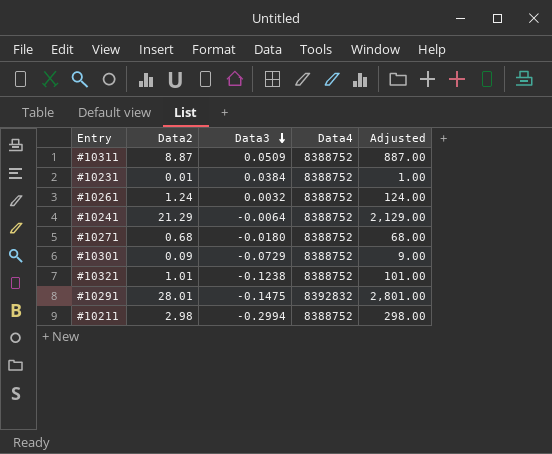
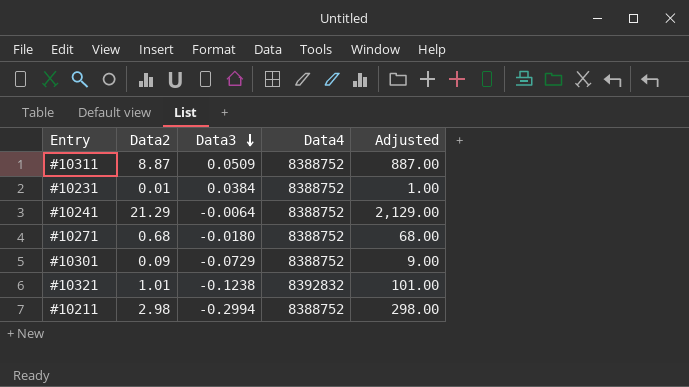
row #10261: 1.24 | 0.0032 | 8388752 | 124.00 -> none
row #10291: 28.01 | -0.1475 | 8392832 | 2,801.00 -> none
#10321 | Data4: 8388752 -> 8392832

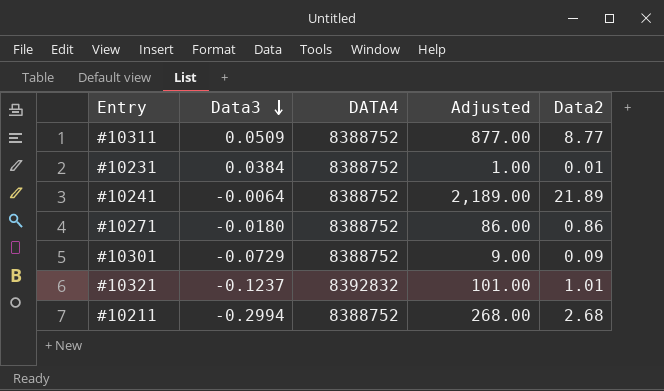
column name: Data4 -> DATA4
column Data2 | position: 2 -> 5
#10311 | Adjusted: 887.00 -> 877.00
#10311 | Data2: 8.87 -> 8.77
#10241 | Adjusted: 2,129.00 -> 2,189.00
#10241 | Data2: 21.29 -> 21.89
#10271 | Adjusted: 68.00 -> 86.00
#10271 | Data2: 0.68 -> 0.86
#10321 | Data3: -0.1238 -> -0.1237
#10211 | Adjusted: 298.00 -> 268.00
#10211 | Data2: 2.98 -> 2.68

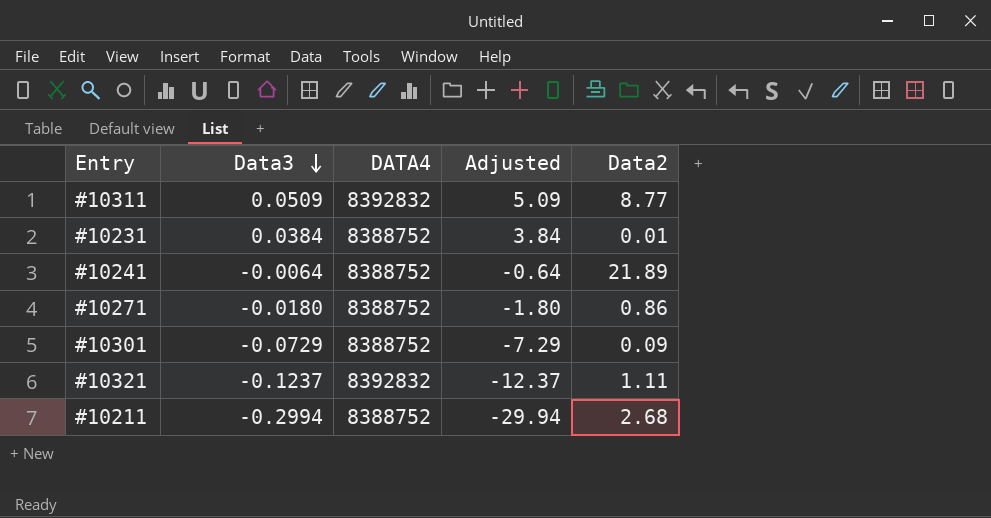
column Adjusted | formula: [Data2] * 100 -> [Data3] * 100
#10311 | DATA4: 8388752 -> 8392832
#10321 | Data2: 1.01 -> 1.11

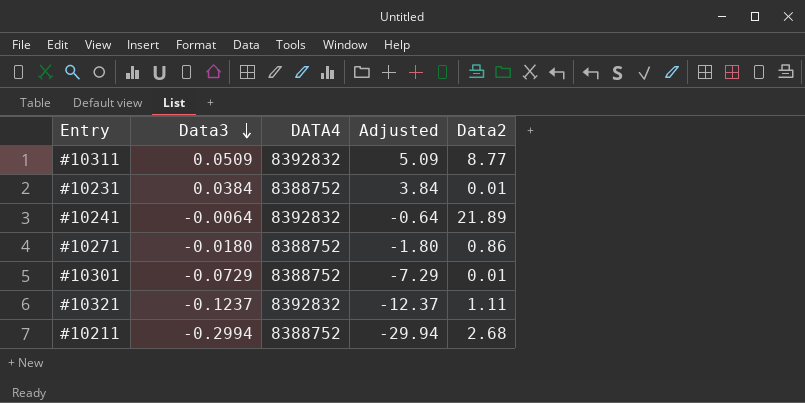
#10241 | DATA4: 8388752 -> 8392832
#10301 | Data2: 0.09 -> 0.01

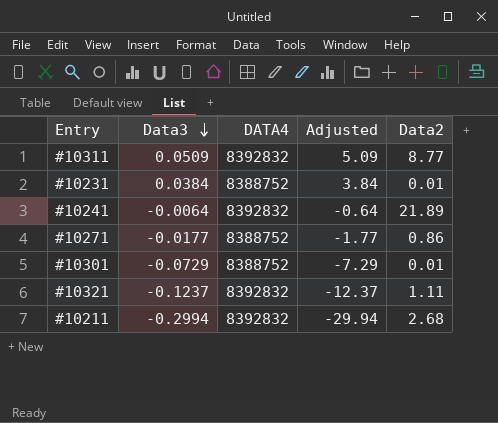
#10271 | Data3: -0.0180 -> -0.0177
#10271 | Adjusted: -1.80 -> -1.77
#10211 | DATA4: 8388752 -> 8392832

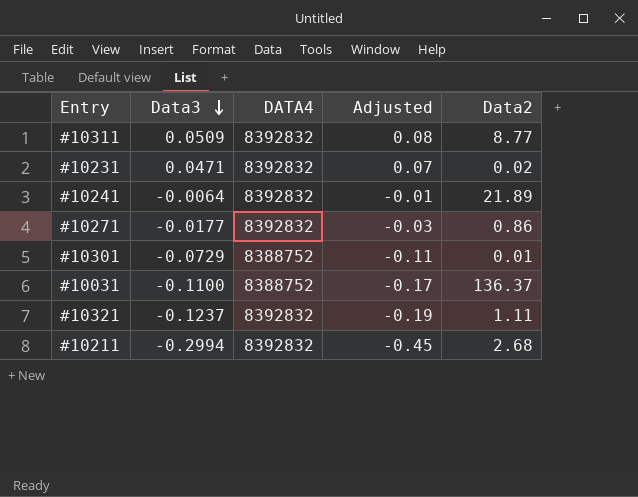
column Adjusted | formula: [Data3] * 100 -> [Data3] * 1.5
#10231 | Data3: 0.0384 -> 0.0471
#10231 | DATA4: 8388752 -> 8392832
#10231 | Data2: 0.01 -> 0.02
#10271 | DATA4: 8388752 -> 8392832
row #10031: none -> -0.1100 | 8388752 | -0.17 | 136.37

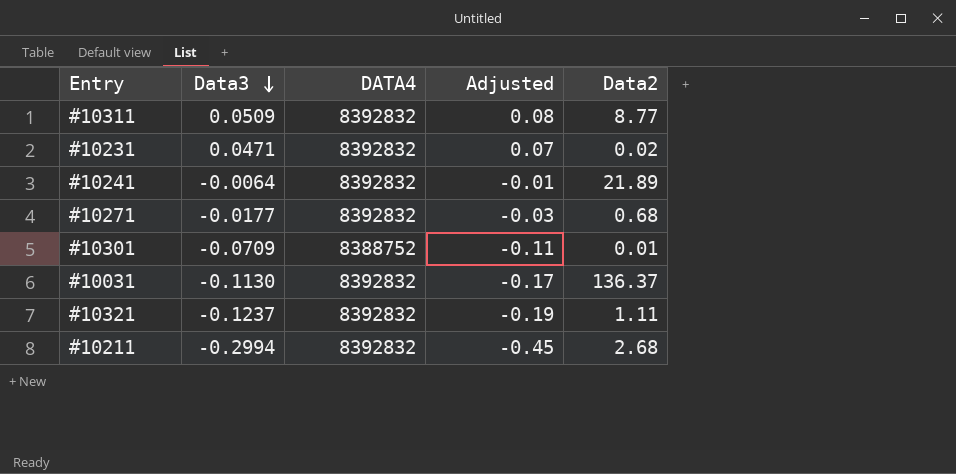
#10271 | Data2: 0.86 -> 0.68
#10301 | Data3: -0.0729 -> -0.0709
#10031 | Data3: -0.1100 -> -0.1130
#10031 | DATA4: 8388752 -> 8392832

